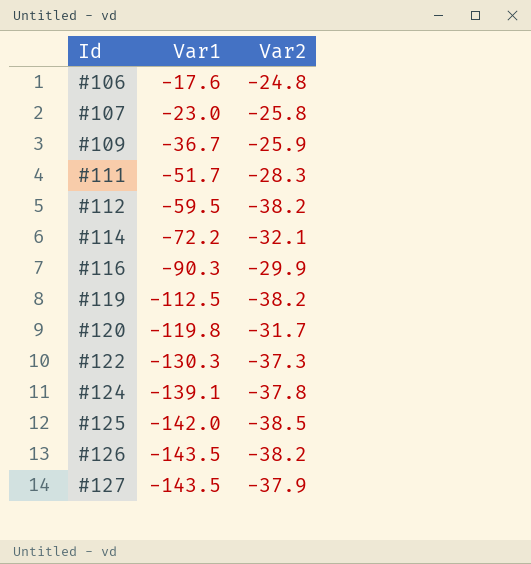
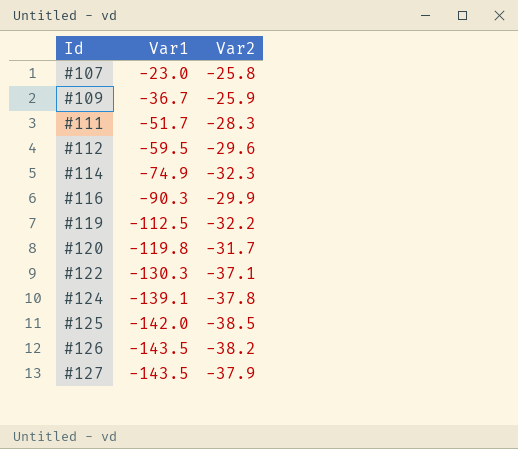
row #106: -17.6 | -24.8 -> none
#112 | Var2: -38.2 -> -29.6
#114 | Var1: -72.2 -> -74.9
#114 | Var2: -32.1 -> -32.3
#119 | Var2: -38.2 -> -32.2
#122 | Var2: -37.3 -> -37.1

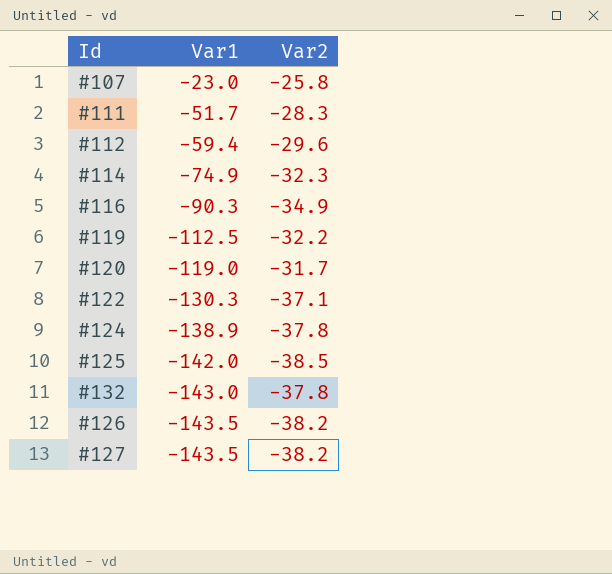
row #109: -36.7 | -25.9 -> none
#112 | Var1: -59.5 -> -59.4
#116 | Var2: -29.9 -> -34.9
#120 | Var1: -119.8 -> -119.0
#124 | Var1: -139.1 -> -138.9
row #132: none -> -143.0 | -37.8
#127 | Var2: -37.9 -> -38.2

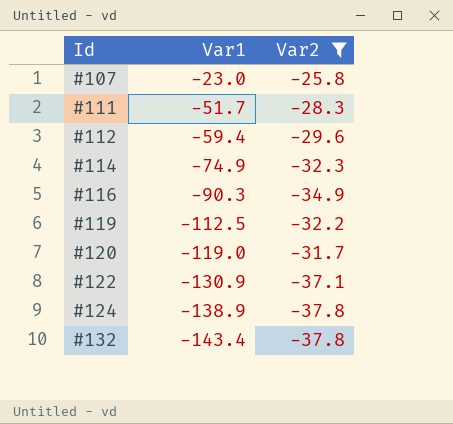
filter: none -> Var2 >= -37.8
#122 | Var1: -130.3 -> -130.9
#132 | Var1: -143.0 -> -143.4

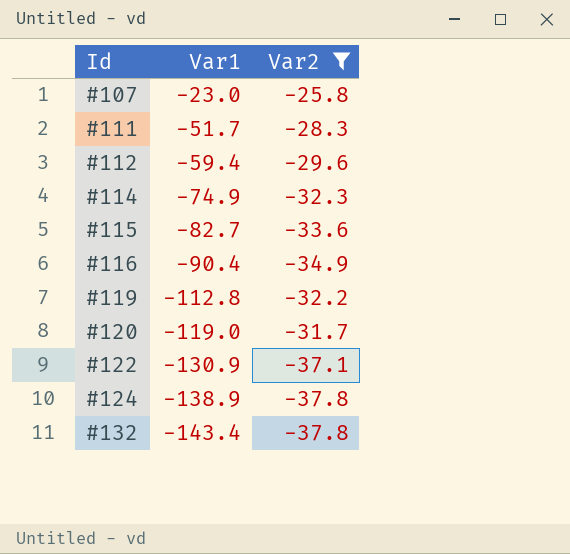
row #115: none -> -82.7 | -33.6
#116 | Var1: -90.3 -> -90.4
#119 | Var1: -112.5 -> -112.8

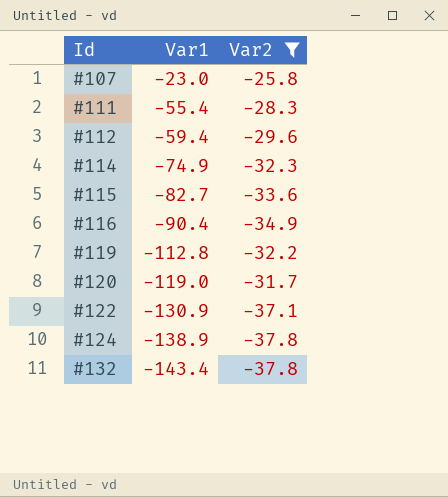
#111 | Var1: -51.7 -> -55.4

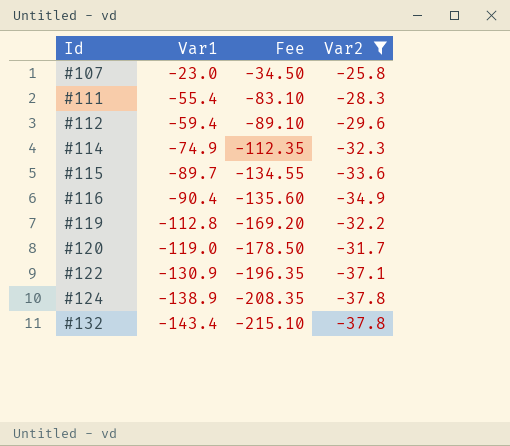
column Fee | formula: none -> [Var1] * 1.5
#115 | Var1: -82.7 -> -89.7

